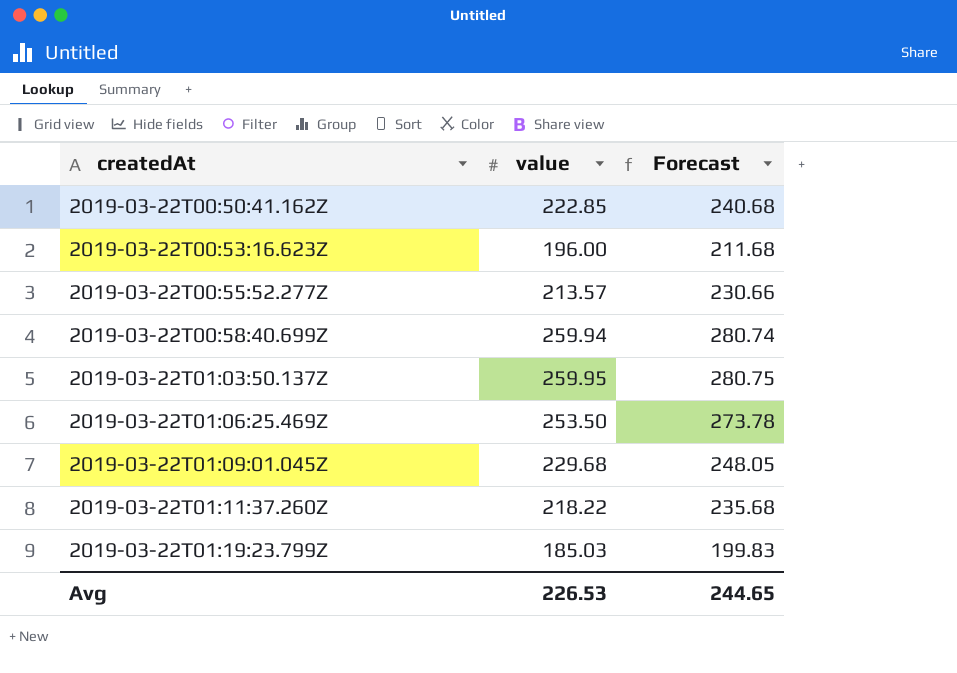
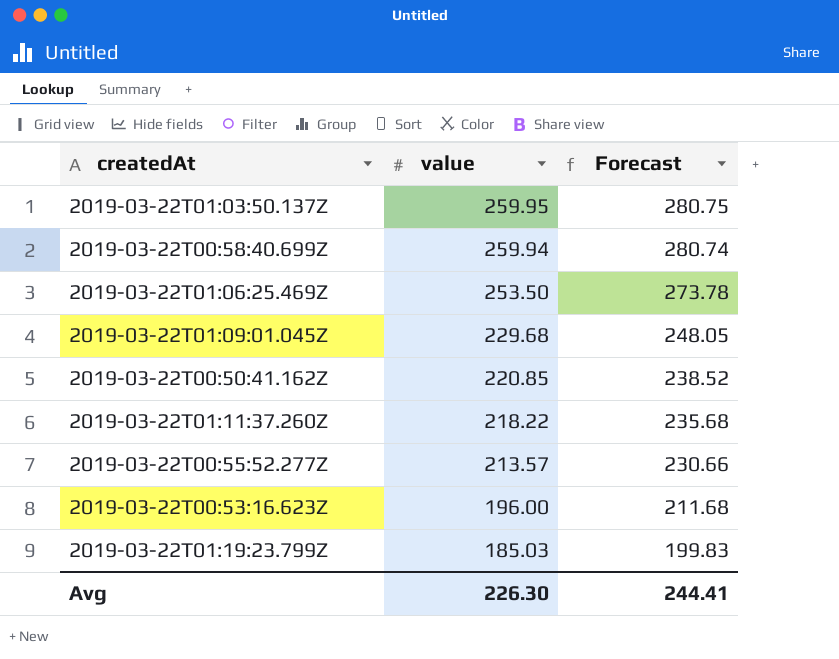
row order: createdAt ascending -> value descending
2019-03-22T00:50:41.162Z | value: 222.85 -> 220.85
2019-03-22T00:50:41.162Z | Forecast: 240.68 -> 238.52
Avg | value: 226.53 -> 226.30
Avg | Forecast: 244.65 -> 244.41

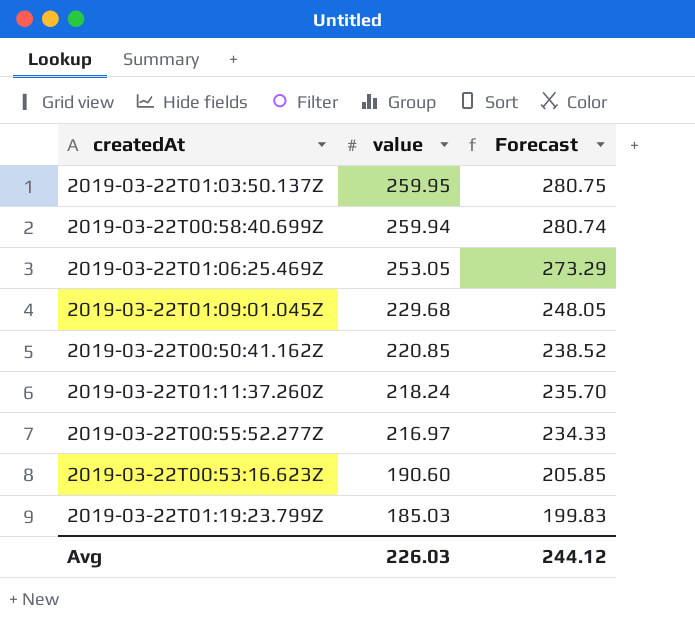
2019-03-22T01:06:25.469Z | value: 253.50 -> 253.05
2019-03-22T01:06:25.469Z | Forecast: 273.78 -> 273.29
2019-03-22T01:11:37.260Z | value: 218.22 -> 218.24
2019-03-22T01:11:37.260Z | Forecast: 235.68 -> 235.70
2019-03-22T00:55:52.277Z | value: 213.57 -> 216.97
2019-03-22T00:55:52.277Z | Forecast: 230.66 -> 234.33
2019-03-22T00:53:16.623Z | value: 196.00 -> 190.60
2019-03-22T00:53:16.623Z | Forecast: 211.68 -> 205.85
Avg | value: 226.30 -> 226.03
Avg | Forecast: 244.41 -> 244.12

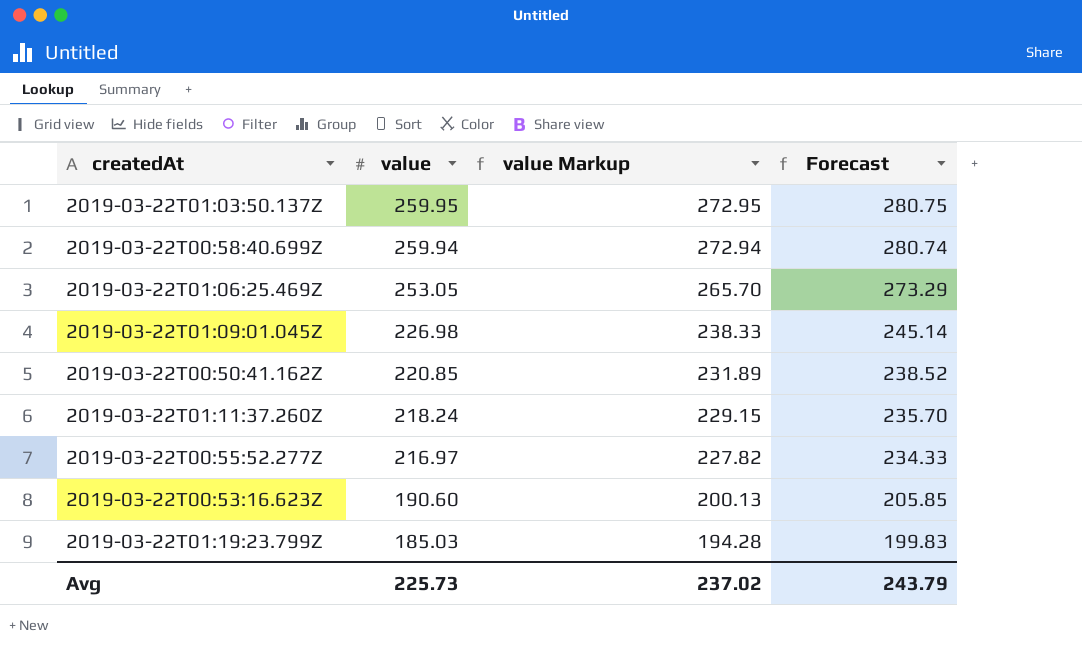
column value Markup | formula: none -> [value] * 1.05
2019-03-22T01:09:01.045Z | value: 229.68 -> 226.98
2019-03-22T01:09:01.045Z | Forecast: 248.05 -> 245.14
Avg | value: 226.03 -> 225.73
Avg | Forecast: 244.12 -> 243.79

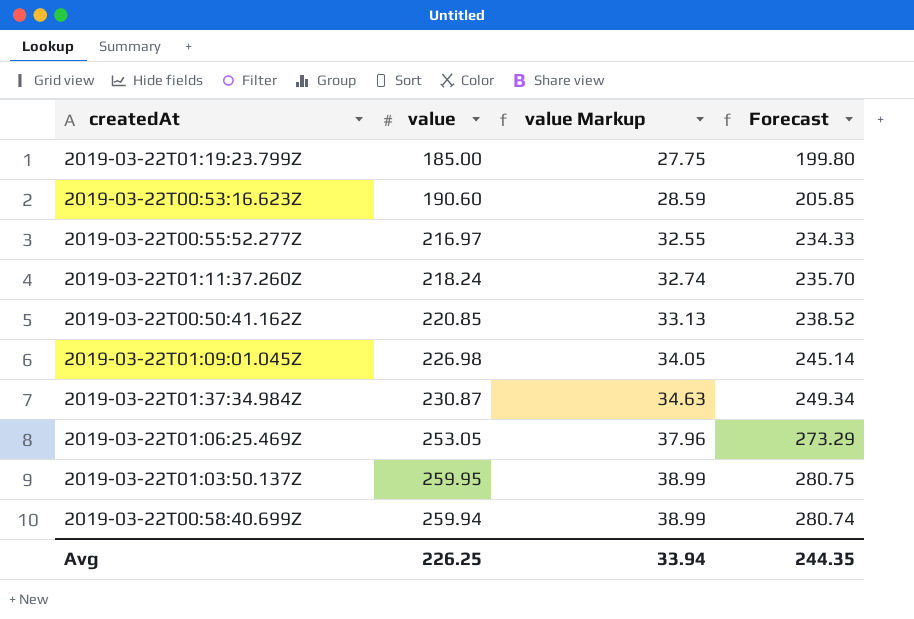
row order: value descending -> value Markup ascending
column value Markup | formula: [value] * 1.05 -> [value] * 0.15
2019-03-22T01:19:23.799Z | value: 185.03 -> 185.00
2019-03-22T01:19:23.799Z | Forecast: 199.83 -> 199.80
row 2019-03-22T01:37:34.984Z: none -> 230.87 | 34.63 | 249.34
Avg | value: 225.73 -> 226.25
Avg | value Markup: 237.02 -> 33.94
Avg | Forecast: 243.79 -> 244.35

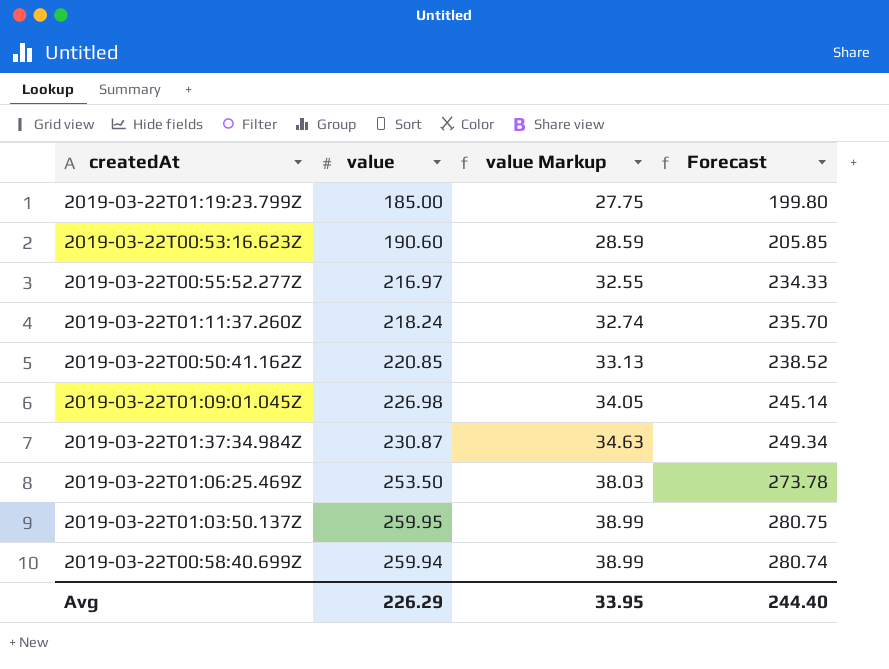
2019-03-22T01:06:25.469Z | value: 253.05 -> 253.50
2019-03-22T01:06:25.469Z | value Markup: 37.96 -> 38.03
2019-03-22T01:06:25.469Z | Forecast: 273.29 -> 273.78
Avg | value: 226.25 -> 226.29
Avg | value Markup: 33.94 -> 33.95
Avg | Forecast: 244.35 -> 244.40

